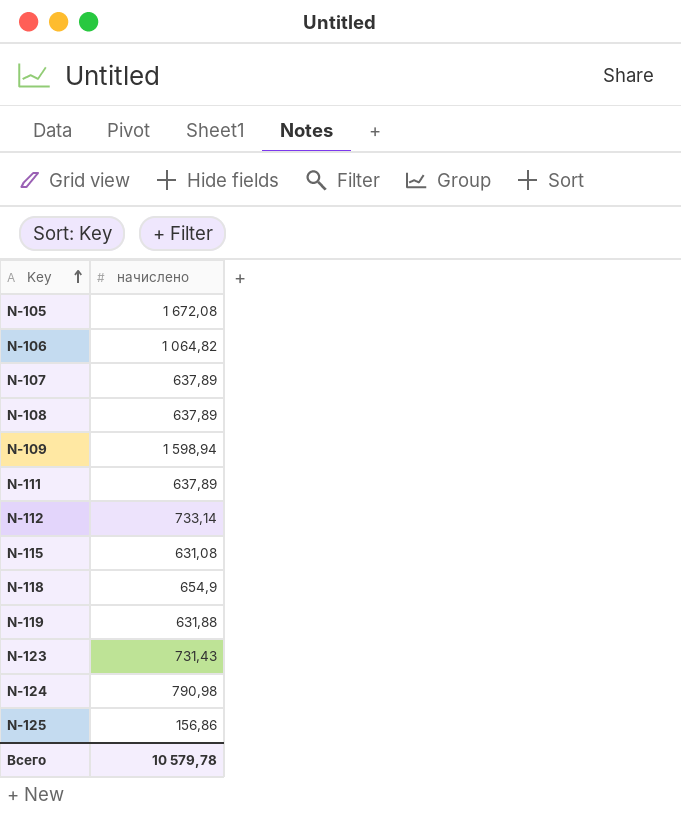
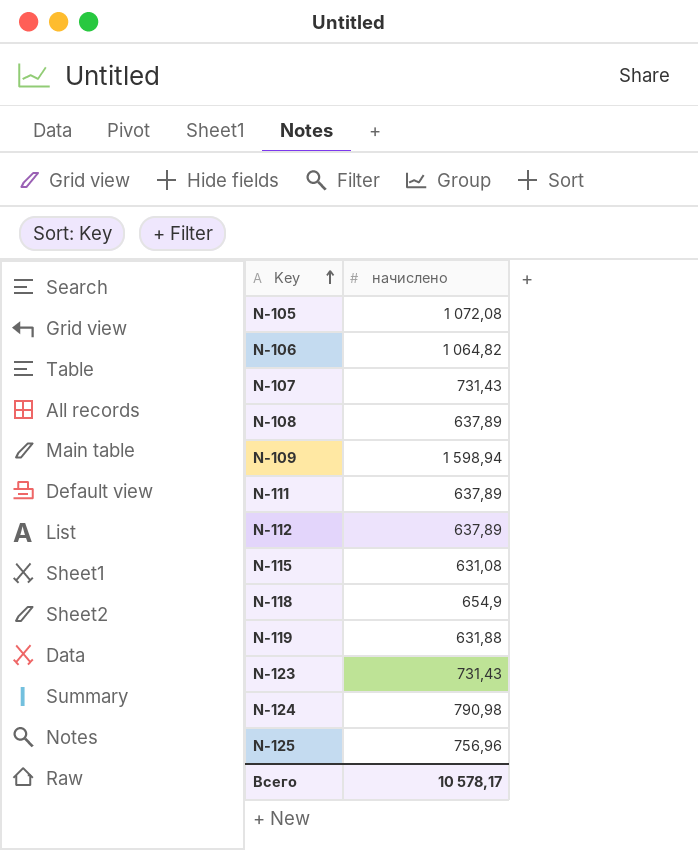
N-105 | начислено: 1 672,08 -> 1 072,08
N-107 | начислено: 637,89 -> 731,43
N-112 | начислено: 733,14 -> 637,89
N-125 | начислено: 156,86 -> 756,96
Всего | начислено: 10 579,78 -> 10 578,17

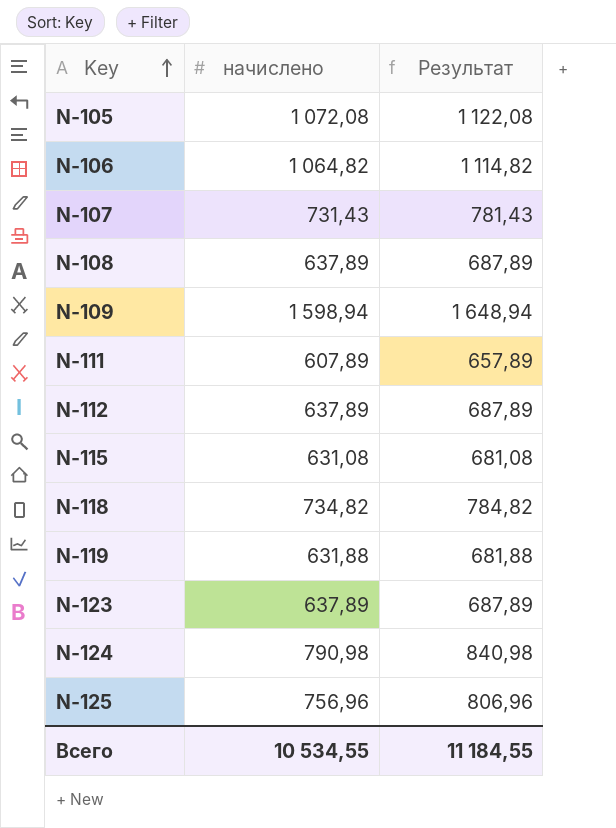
column Результат | formula: none -> [начислено] + 50
N-111 | начислено: 637,89 -> 607,89
N-118 | начислено: 654,9 -> 734,82
N-123 | начислено: 731,43 -> 637,89
Всего | начислено: 10 578,17 -> 10 534,55

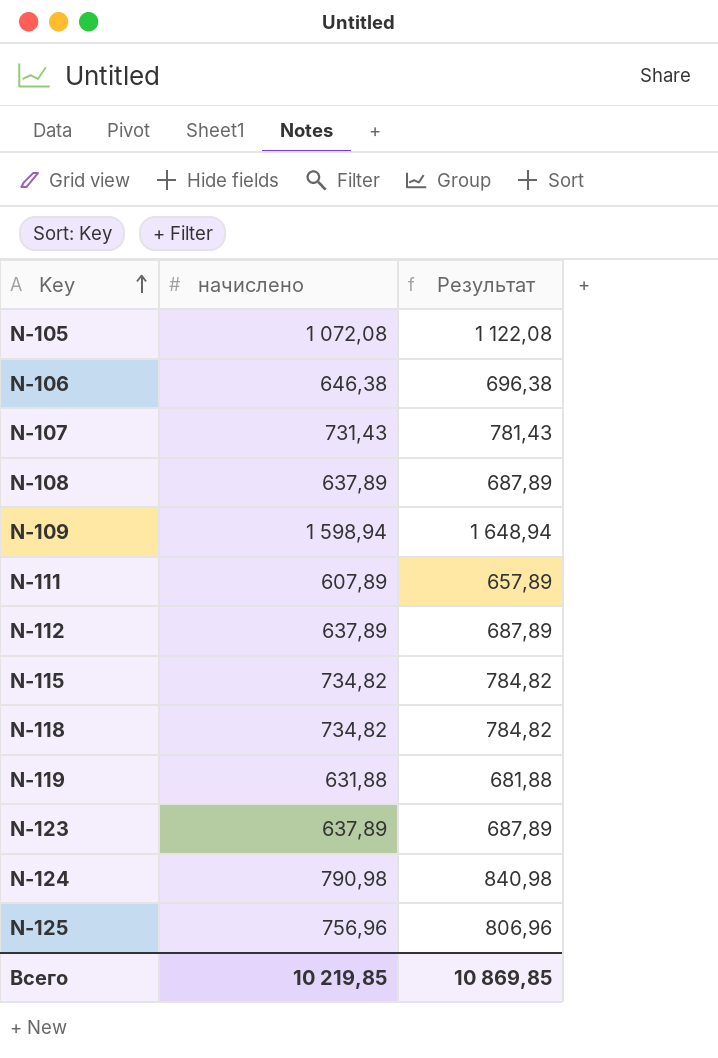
N-106 | начислено: 1 064,82 -> 646,38
N-106 | Результат: 1 114,82 -> 696,38
N-115 | начислено: 631,08 -> 734,82
N-115 | Результат: 681,08 -> 784,82
Всего | начислено: 10 534,55 -> 10 219,85
Всего | Результат: 11 184,55 -> 10 869,85

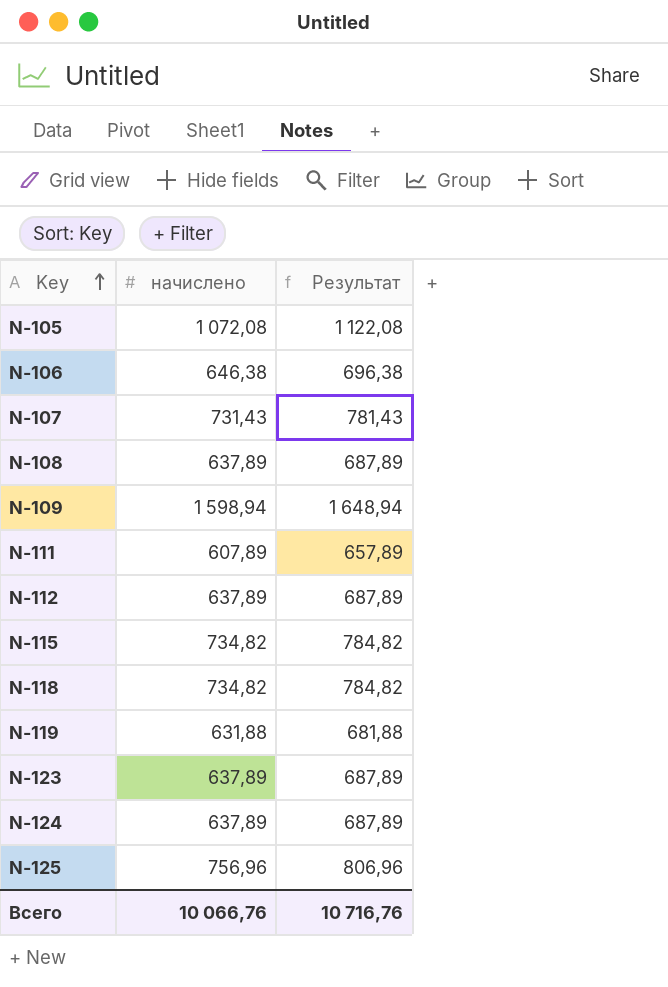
N-124 | начислено: 790,98 -> 637,89
N-124 | Результат: 840,98 -> 687,89
Всего | начислено: 10 219,85 -> 10 066,76
Всего | Результат: 10 869,85 -> 10 716,76

